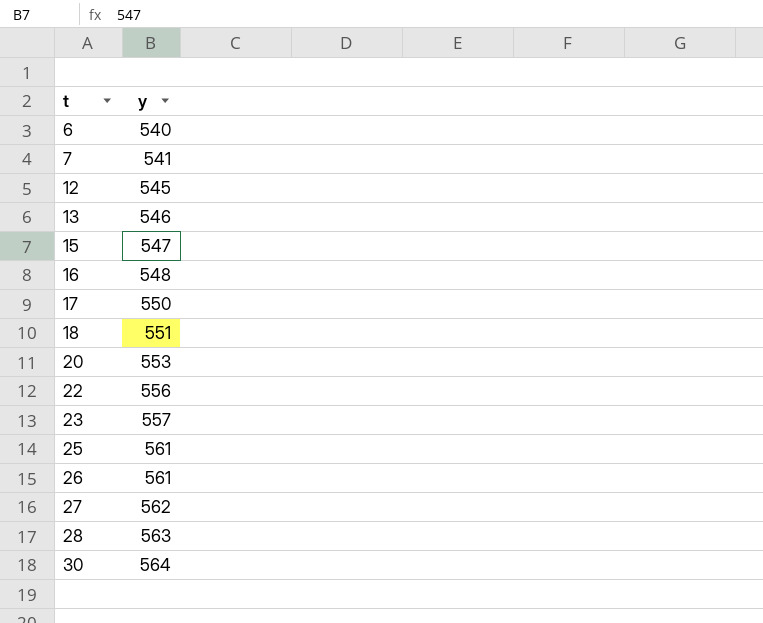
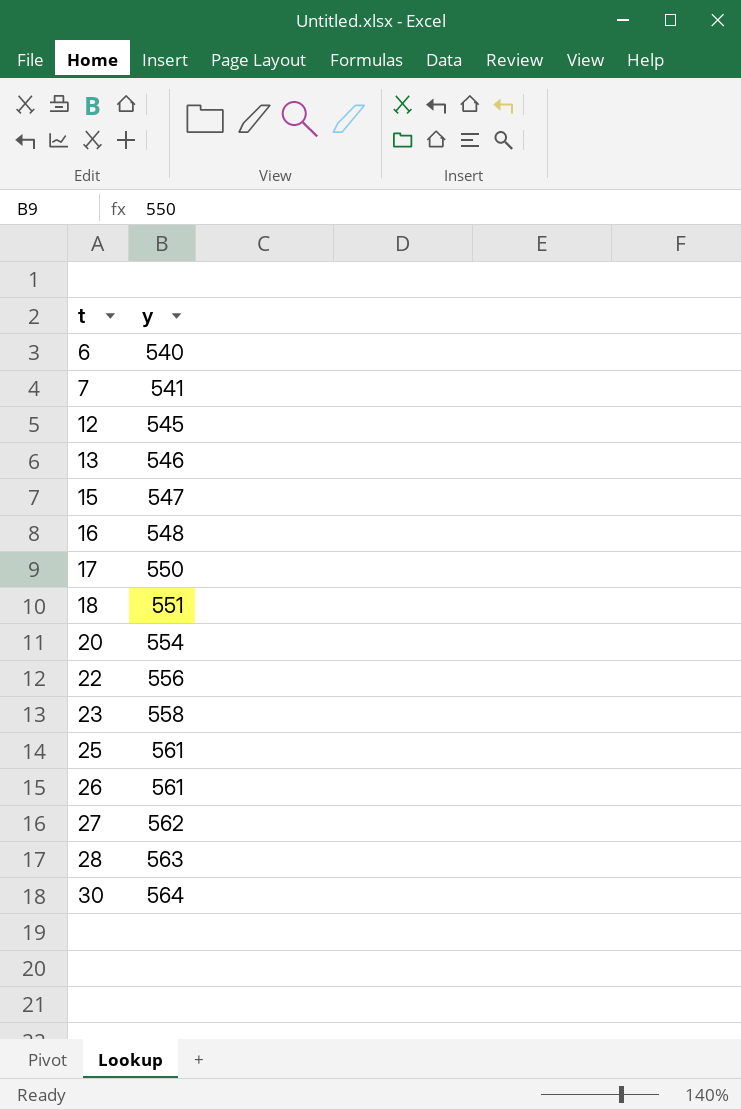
20 | y: 553 -> 554
23 | y: 557 -> 558

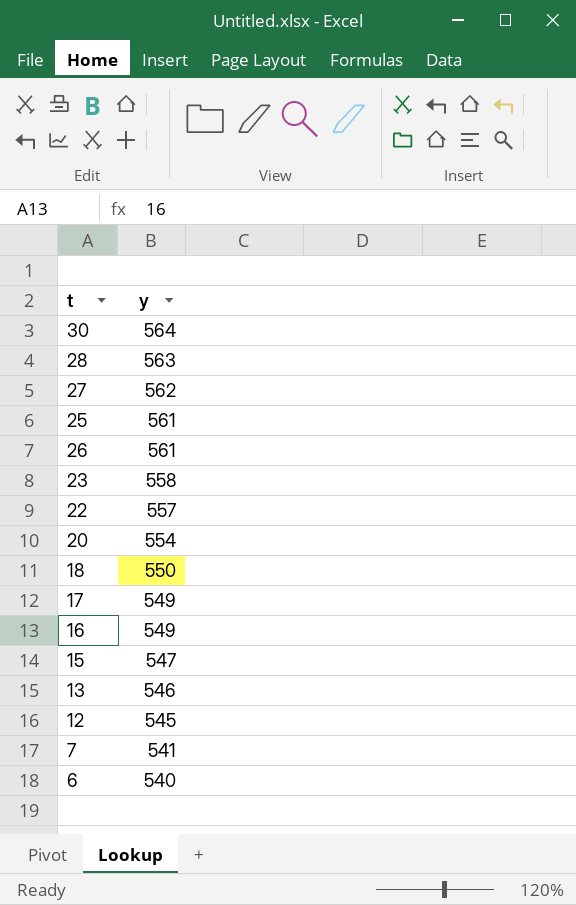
row order: t ascending -> y descending
22 | y: 556 -> 557
18 | y: 551 -> 550
17 | y: 550 -> 549
16 | y: 548 -> 549

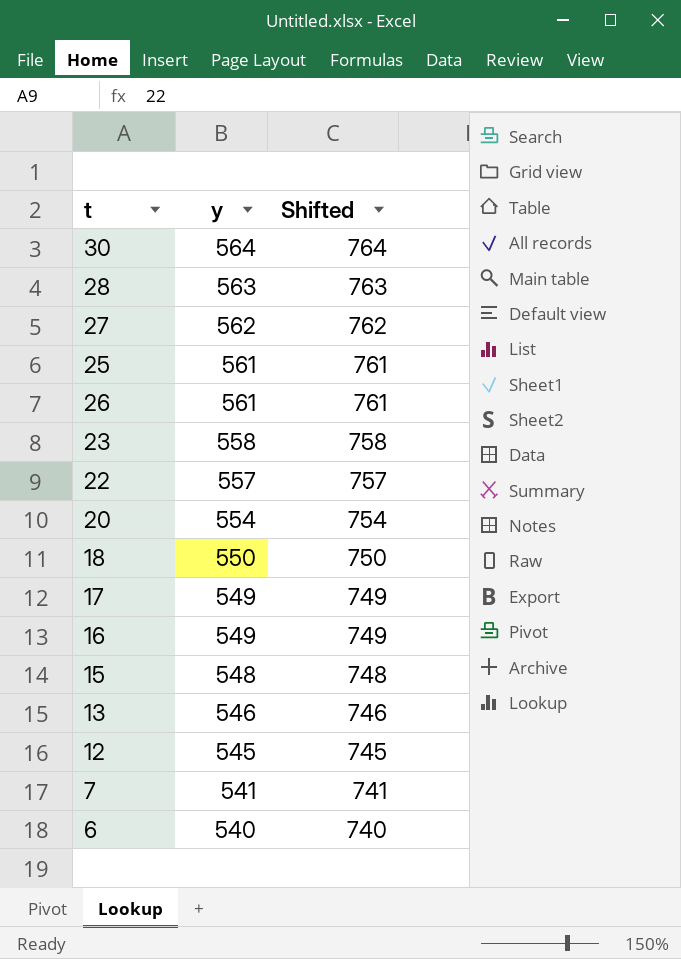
column Shifted | formula: none -> [y] + 200
15 | y: 547 -> 548

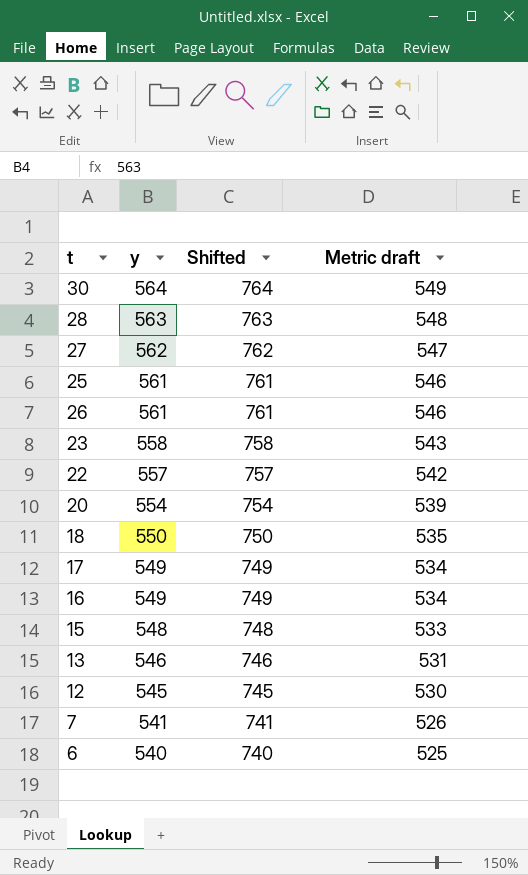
column Metric draft | formula: none -> [y] - 15

